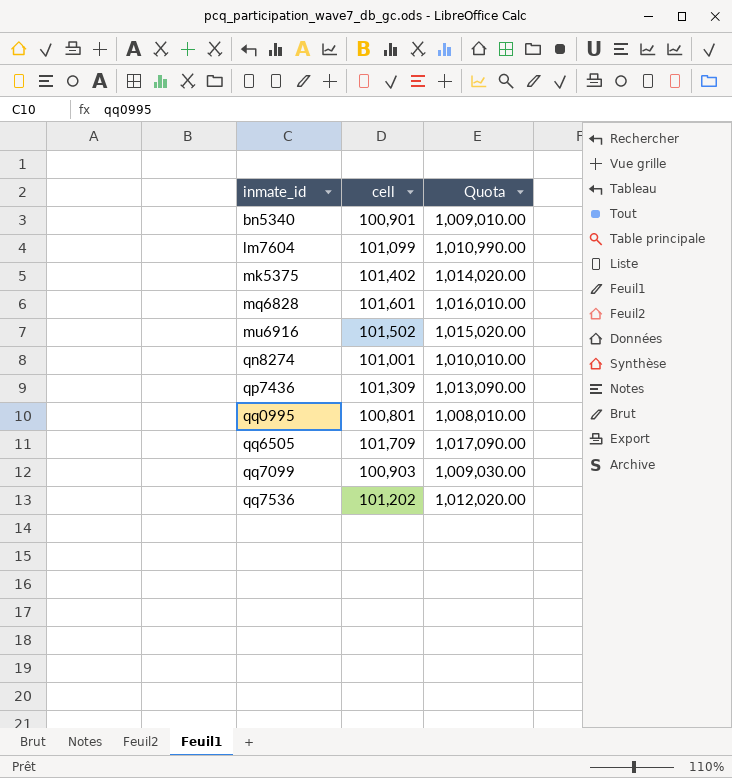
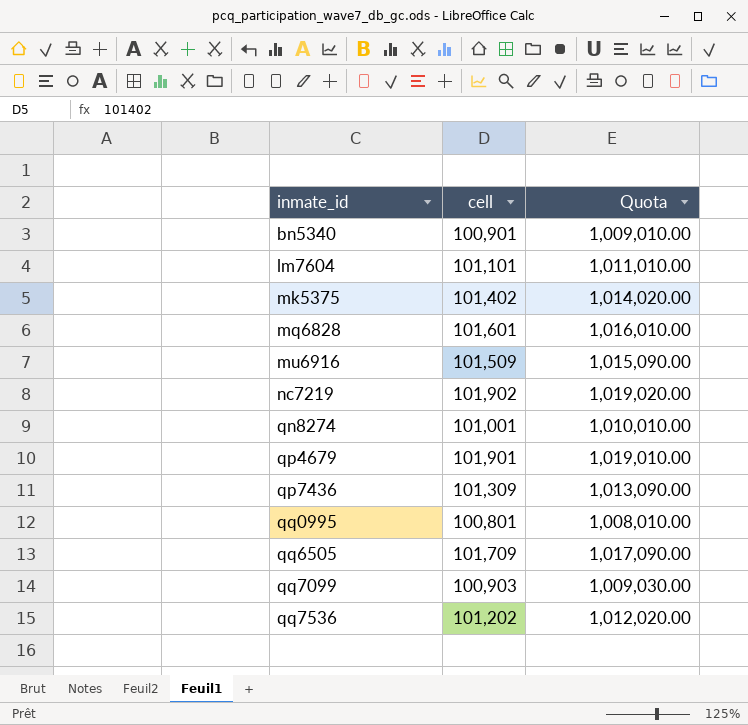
lm7604 | cell: 101,099 -> 101,101
lm7604 | Quota: 1,010,990.00 -> 1,011,010.00
mu6916 | cell: 101,502 -> 101,509
mu6916 | Quota: 1,015,020.00 -> 1,015,090.00
row nc7219: none -> 101,902 | 1,019,020.00
row qp4679: none -> 101,901 | 1,019,010.00

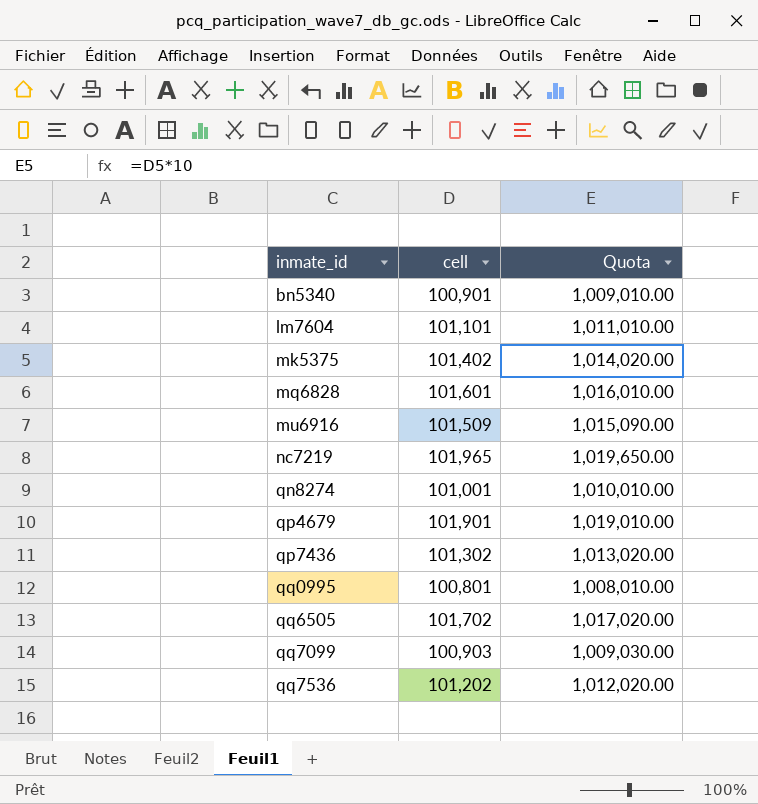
nc7219 | cell: 101,902 -> 101,965
nc7219 | Quota: 1,019,020.00 -> 1,019,650.00
qp7436 | cell: 101,309 -> 101,302
qp7436 | Quota: 1,013,090.00 -> 1,013,020.00
qq6505 | cell: 101,709 -> 101,702
qq6505 | Quota: 1,017,090.00 -> 1,017,020.00

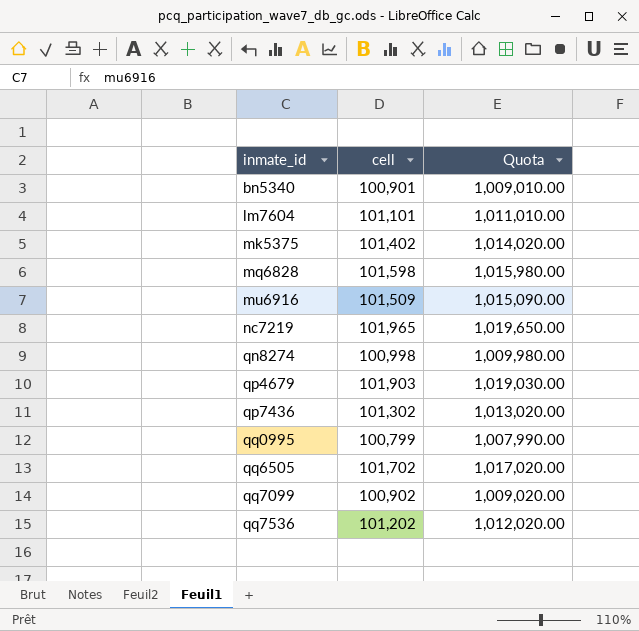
mq6828 | cell: 101,601 -> 101,598
mq6828 | Quota: 1,016,010.00 -> 1,015,980.00
qn8274 | cell: 101,001 -> 100,998
qn8274 | Quota: 1,010,010.00 -> 1,009,980.00
qp4679 | cell: 101,901 -> 101,903
qp4679 | Quota: 1,019,010.00 -> 1,019,030.00
qq0995 | cell: 100,801 -> 100,799
qq0995 | Quota: 1,008,010.00 -> 1,007,990.00
qq7099 | cell: 100,903 -> 100,902
qq7099 | Quota: 1,009,030.00 -> 1,009,020.00

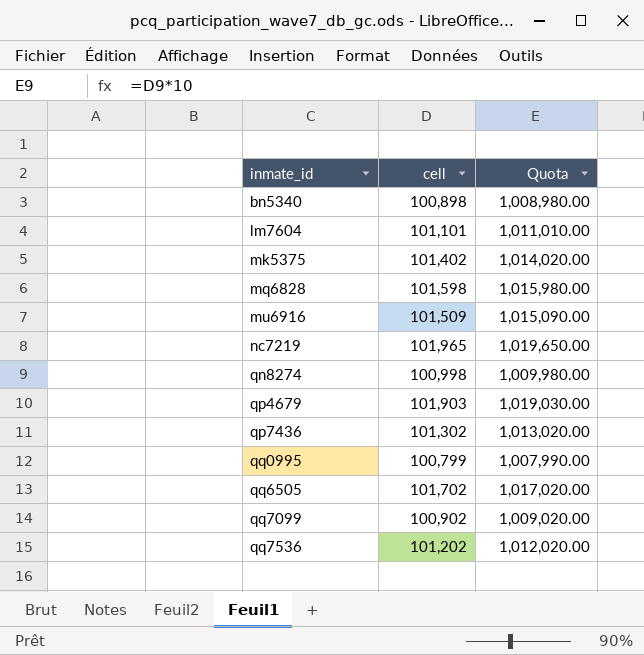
bn5340 | cell: 100,901 -> 100,898
bn5340 | Quota: 1,009,010.00 -> 1,008,980.00

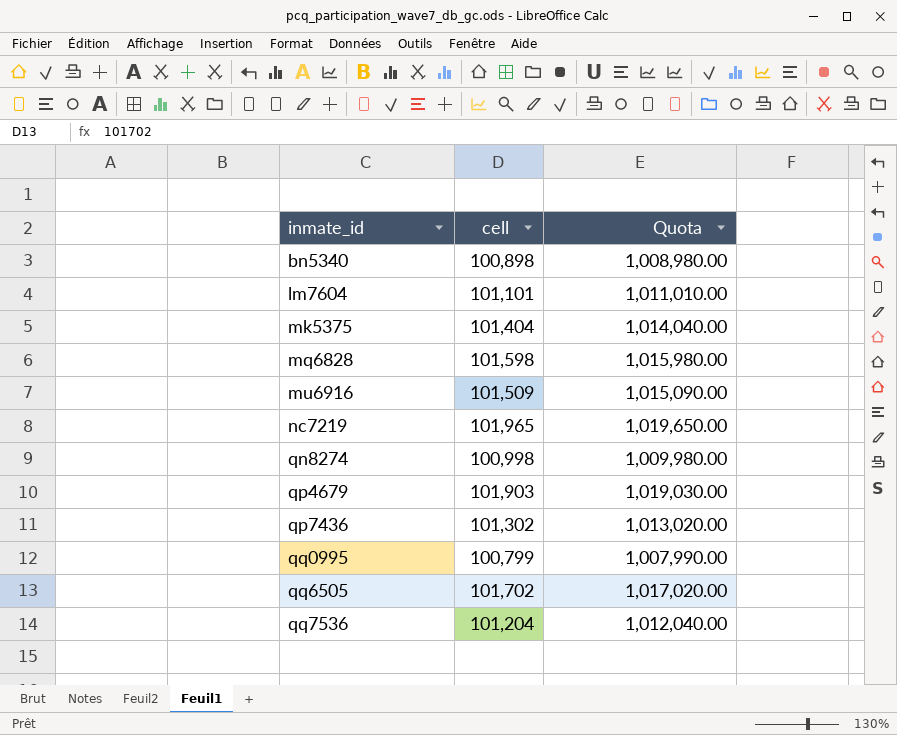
row qq7099: 100,902 | 1,009,020.00 -> none
mk5375 | cell: 101,402 -> 101,404
mk5375 | Quota: 1,014,020.00 -> 1,014,040.00
qq7536 | cell: 101,202 -> 101,204
qq7536 | Quota: 1,012,020.00 -> 1,012,040.00

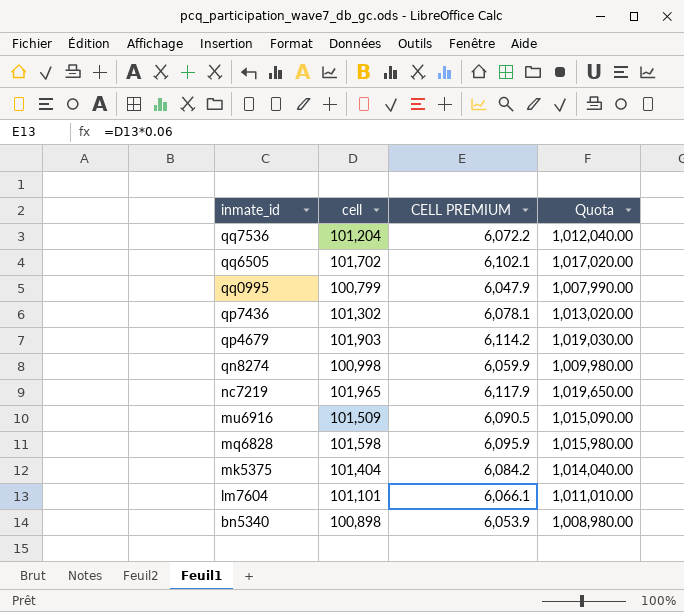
row order: inmate_id ascending -> inmate_id descending
column CELL PREMIUM | formula: none -> [cell] * 0.06

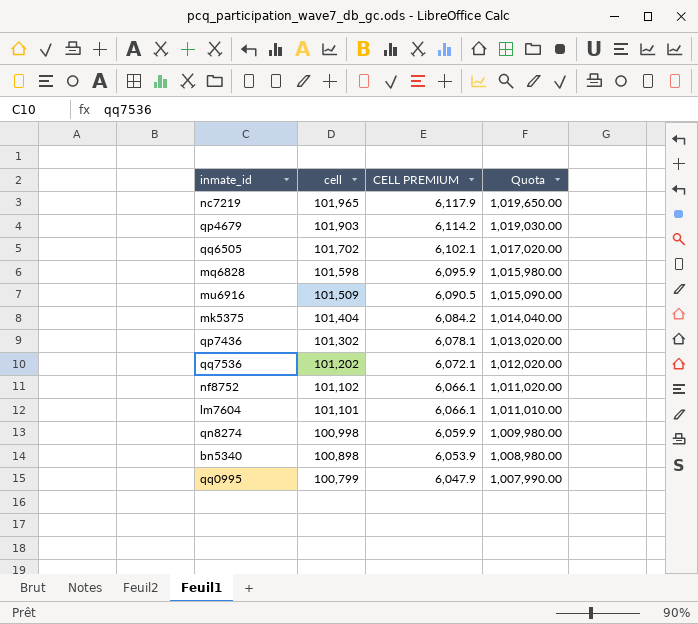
row order: inmate_id descending -> cell descending
qq7536 | cell: 101,204 -> 101,202
qq7536 | CELL PREMIUM: 6,072.2 -> 6,072.1
qq7536 | Quota: 1,012,040.00 -> 1,012,020.00
row nf8752: none -> 101,102 | 6,066.1 | 1,011,020.00

